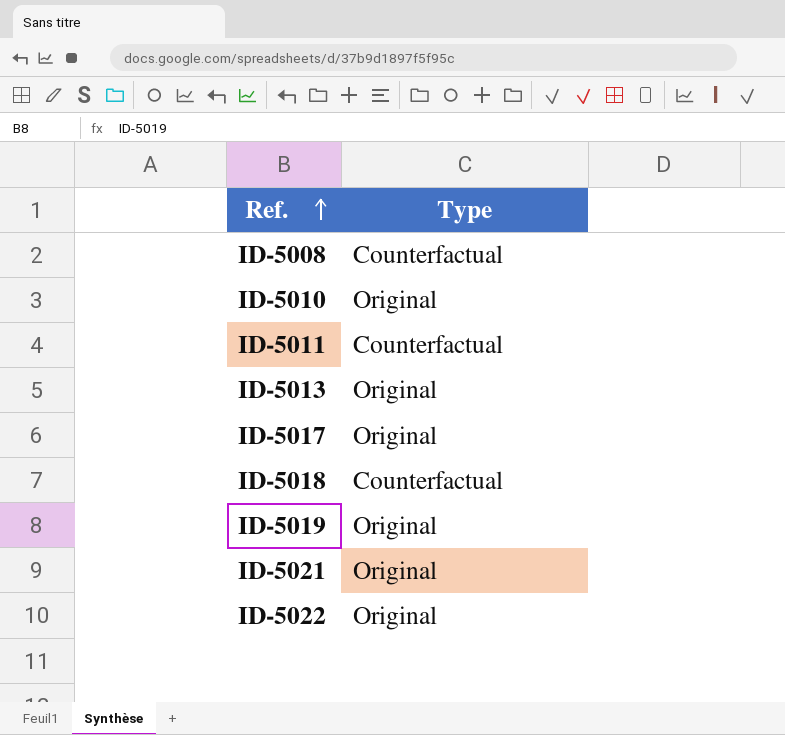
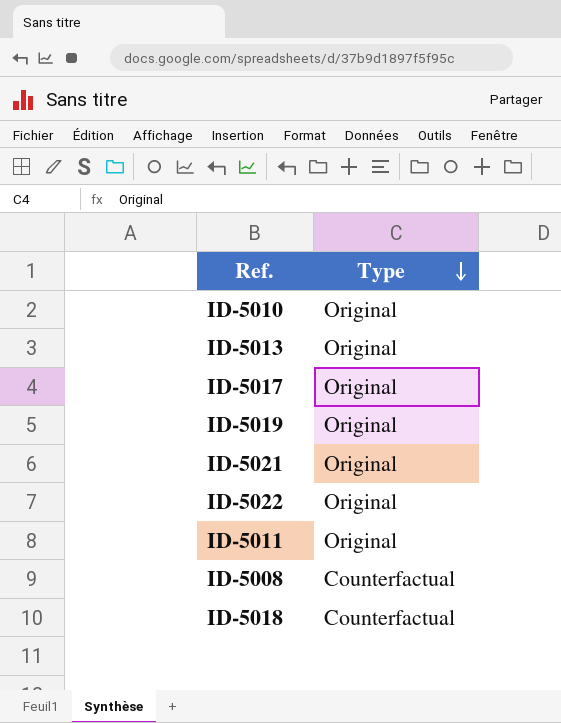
row order: Ref. ascending -> Type descending
ID-5011 | Type: Counterfactual -> Original

